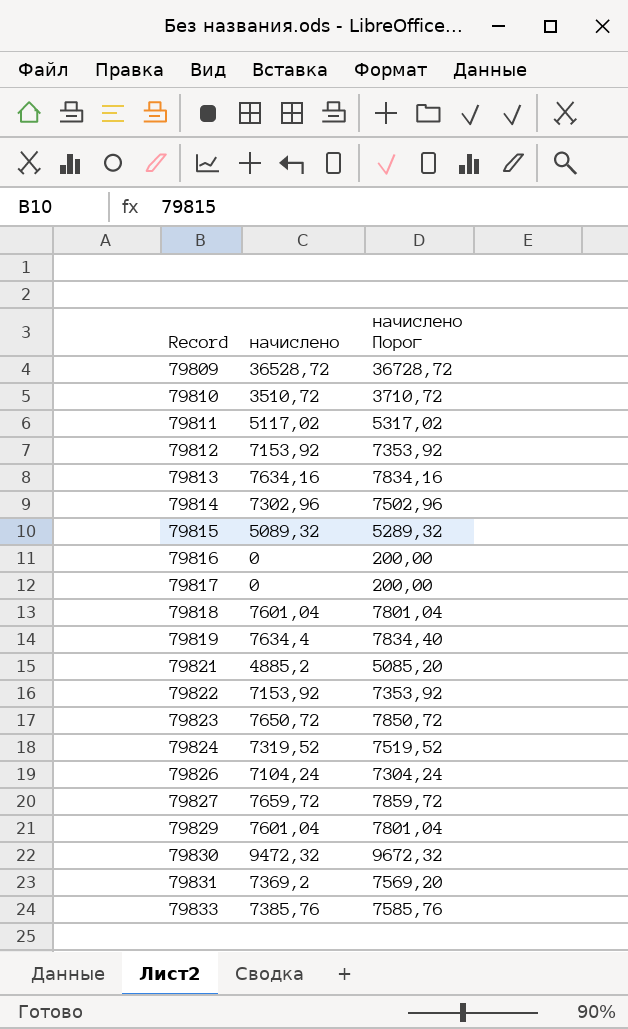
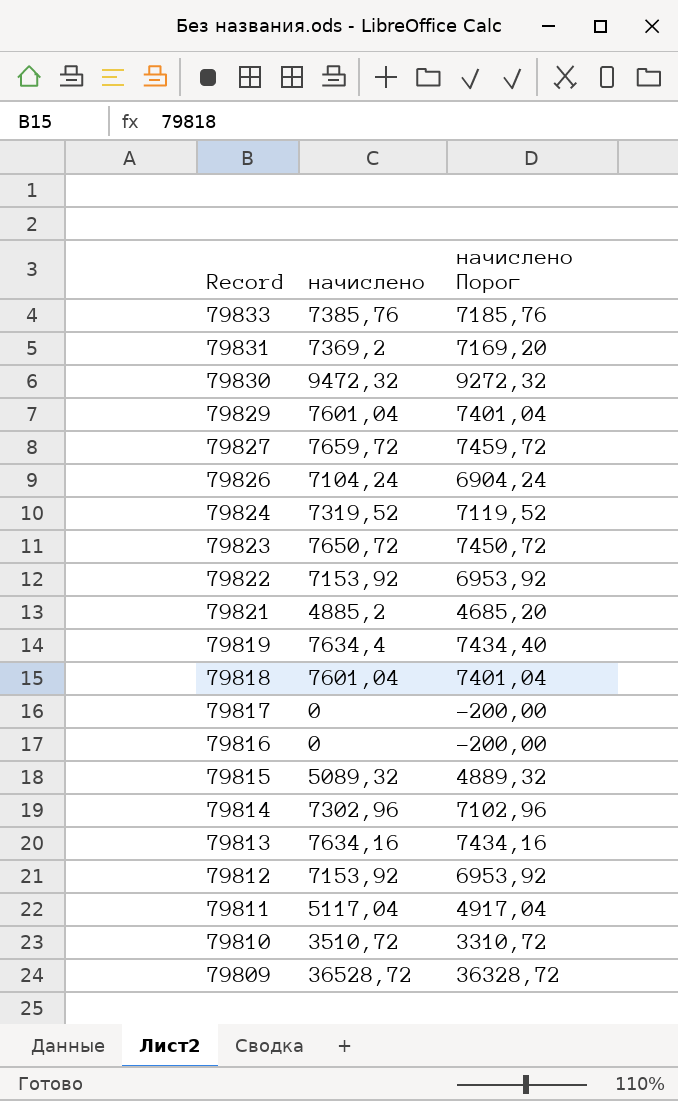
row order: Record ascending -> Record descending
column начислено Порог | formula: [начислено] + 200 -> [начислено] - 200
79811 | начислено: 5117,02 -> 5117,04

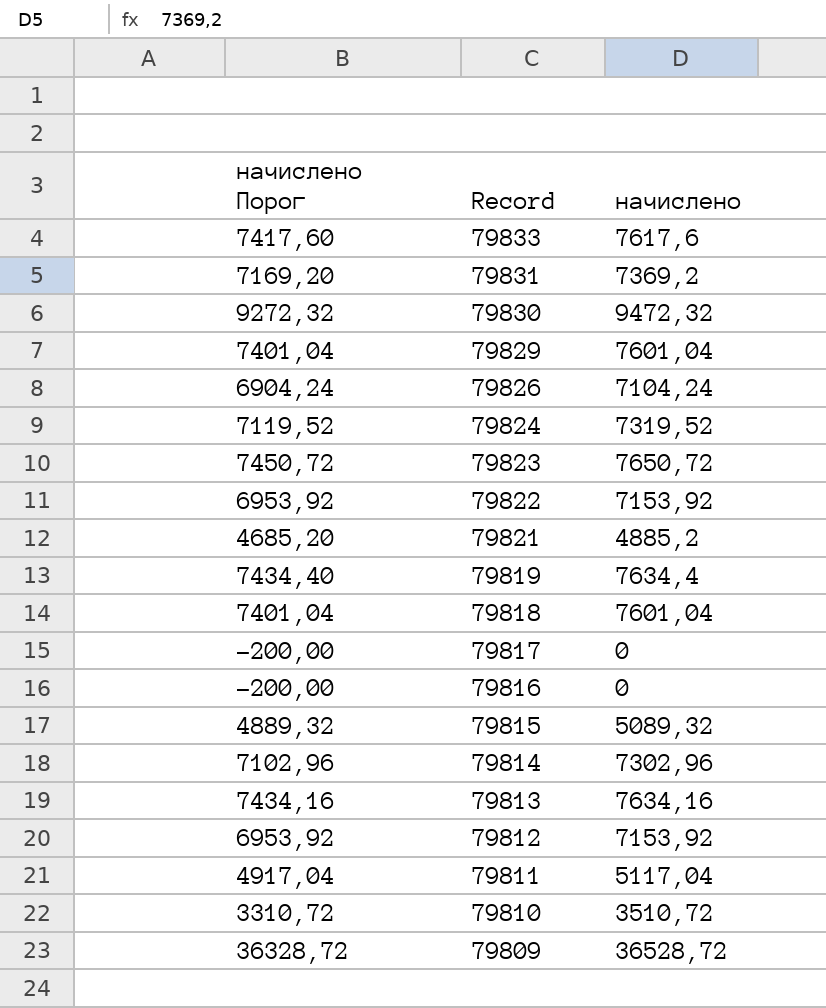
column начислено Порог | position: 3 -> 1
row 79827: 7659,72 | 7459,72 -> none
79833 | начислено Порог: 7185,76 -> 7417,60
79833 | начислено: 7385,76 -> 7617,6

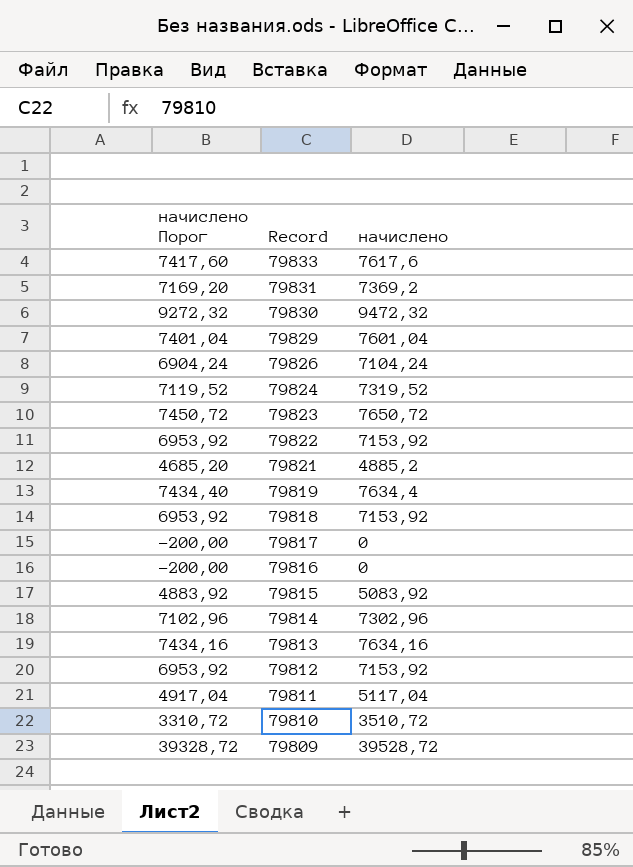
79818 | начислено Порог: 7401,04 -> 6953,92
79818 | начислено: 7601,04 -> 7153,92
79815 | начислено Порог: 4889,32 -> 4883,92
79815 | начислено: 5089,32 -> 5083,92
79809 | начислено Порог: 36328,72 -> 39328,72
79809 | начислено: 36528,72 -> 39528,72

